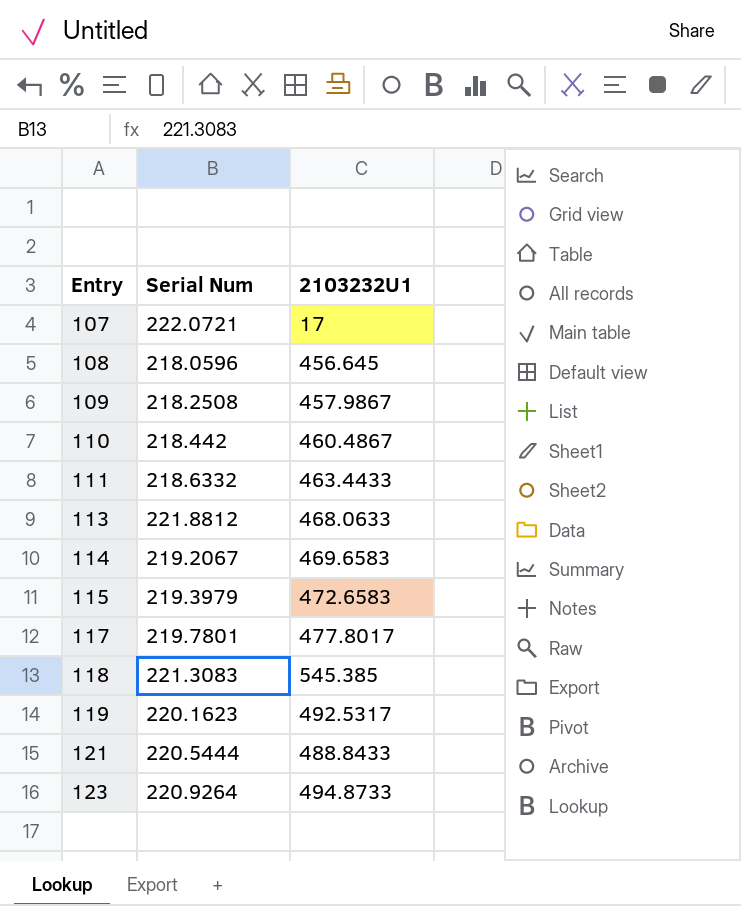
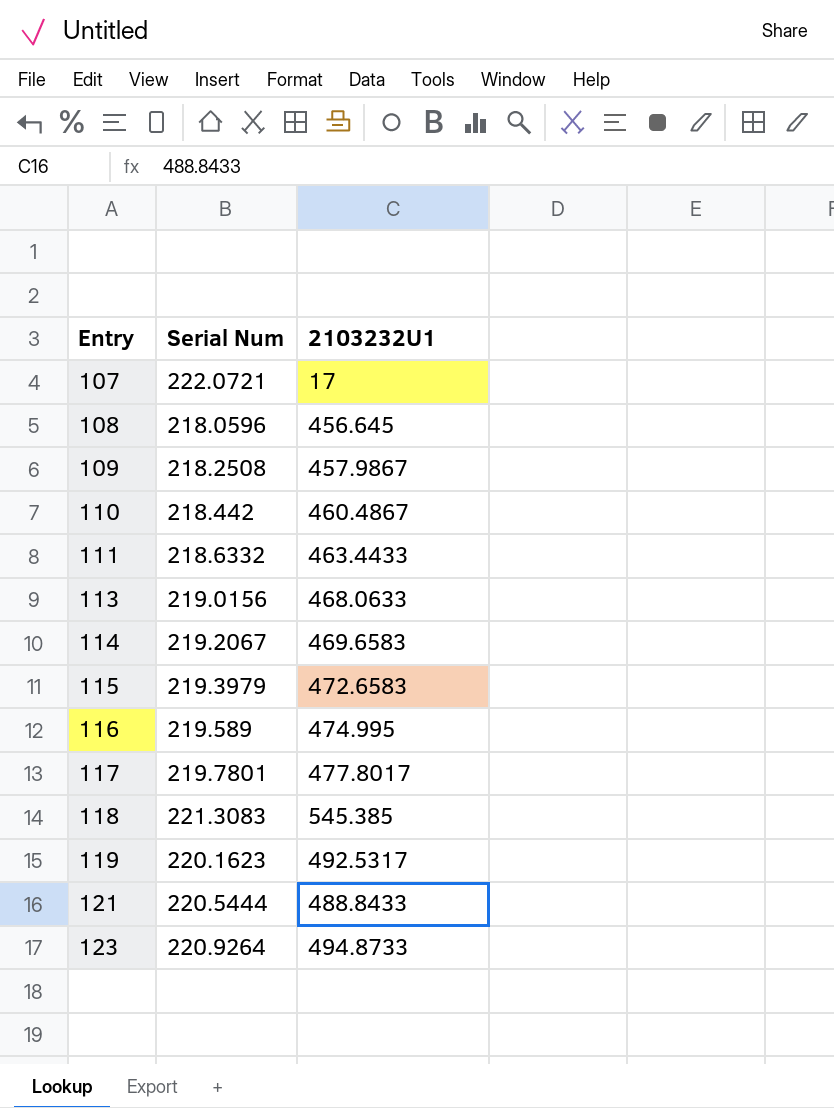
113 | Serial Num: 221.8812 -> 219.0156
row 116: none -> 219.589 | 474.995

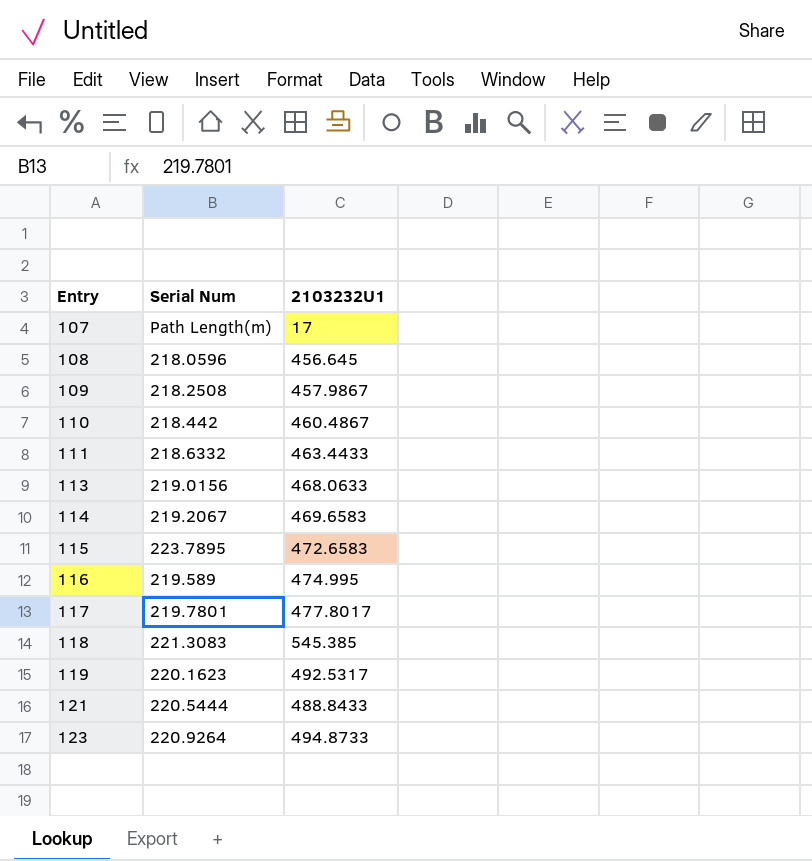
107 | Serial Num: 222.0721 -> Path Length(m)
115 | Serial Num: 219.3979 -> 223.7895

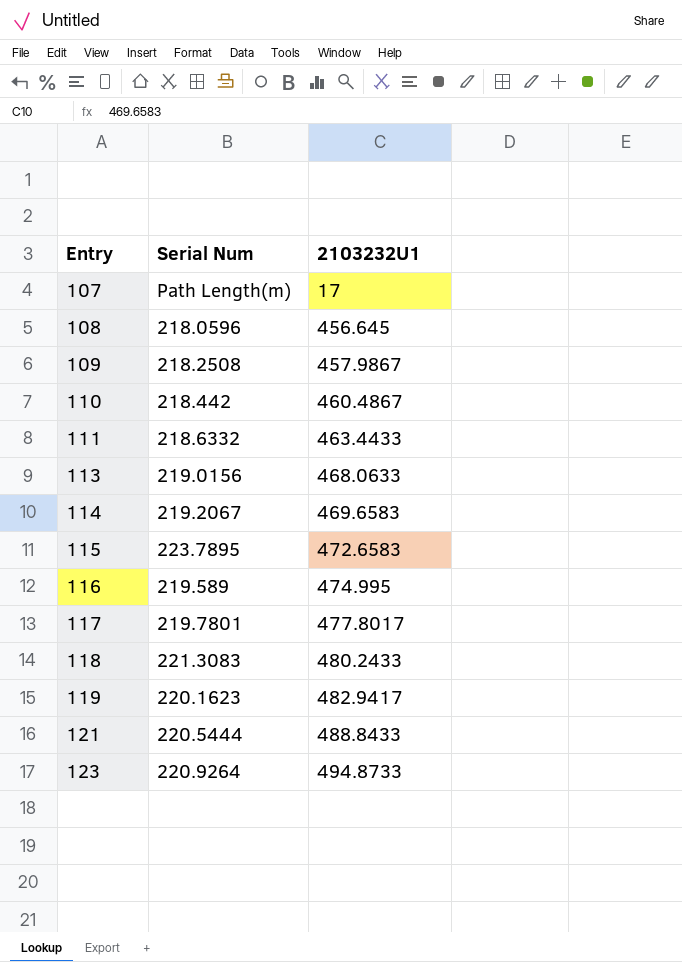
118 | 2103232U1: 545.385 -> 480.2433
119 | 2103232U1: 492.5317 -> 482.9417

